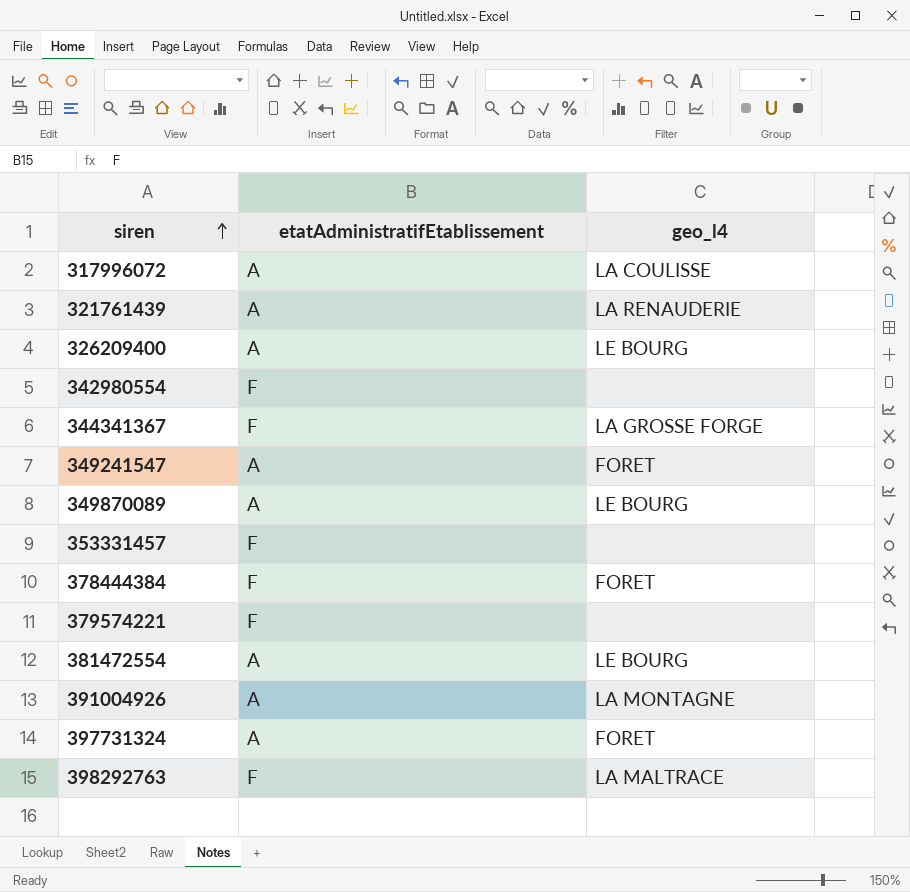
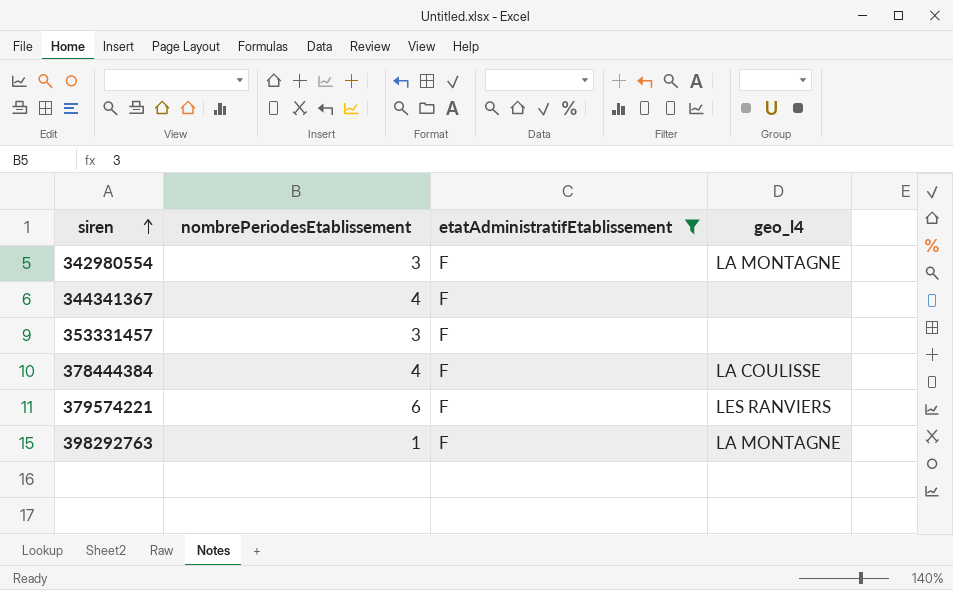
filter: none -> etatAdministratifEtablissement = F
column nombrePeriodesEtablissement | position: none -> 2
342980554 | geo_l4: none -> LA MONTAGNE
344341367 | geo_l4: LA GROSSE FORGE -> none
378444384 | geo_l4: FORET -> LA COULISSE
379574221 | geo_l4: none -> LES RANVIERS
398292763 | geo_l4: LA MALTRACE -> LA MONTAGNE

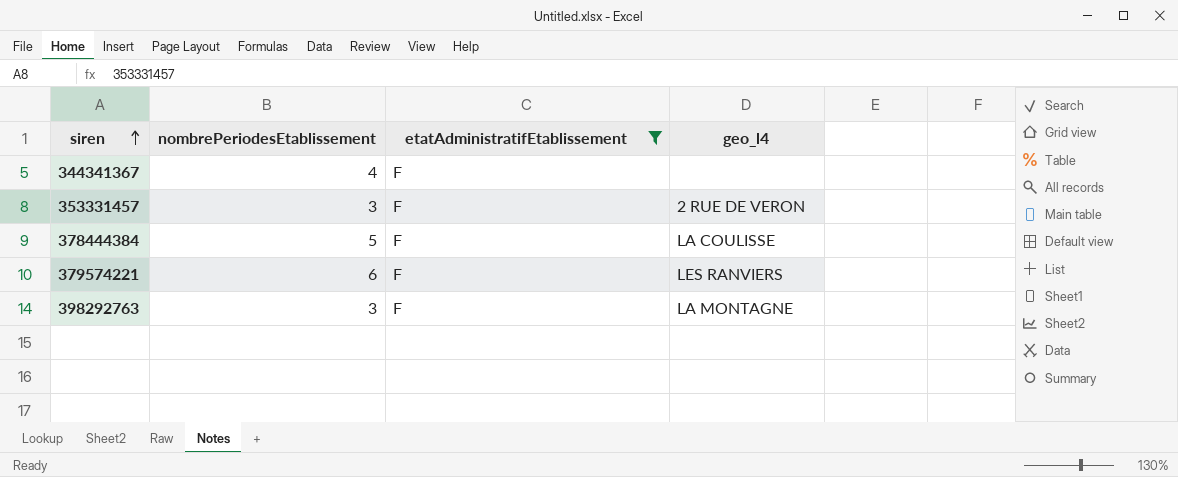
row 342980554: 3 | F | LA MONTAGNE -> none
353331457 | geo_l4: none -> 2 RUE DE VERON
378444384 | nombrePeriodesEtablissement: 4 -> 5
398292763 | nombrePeriodesEtablissement: 1 -> 3

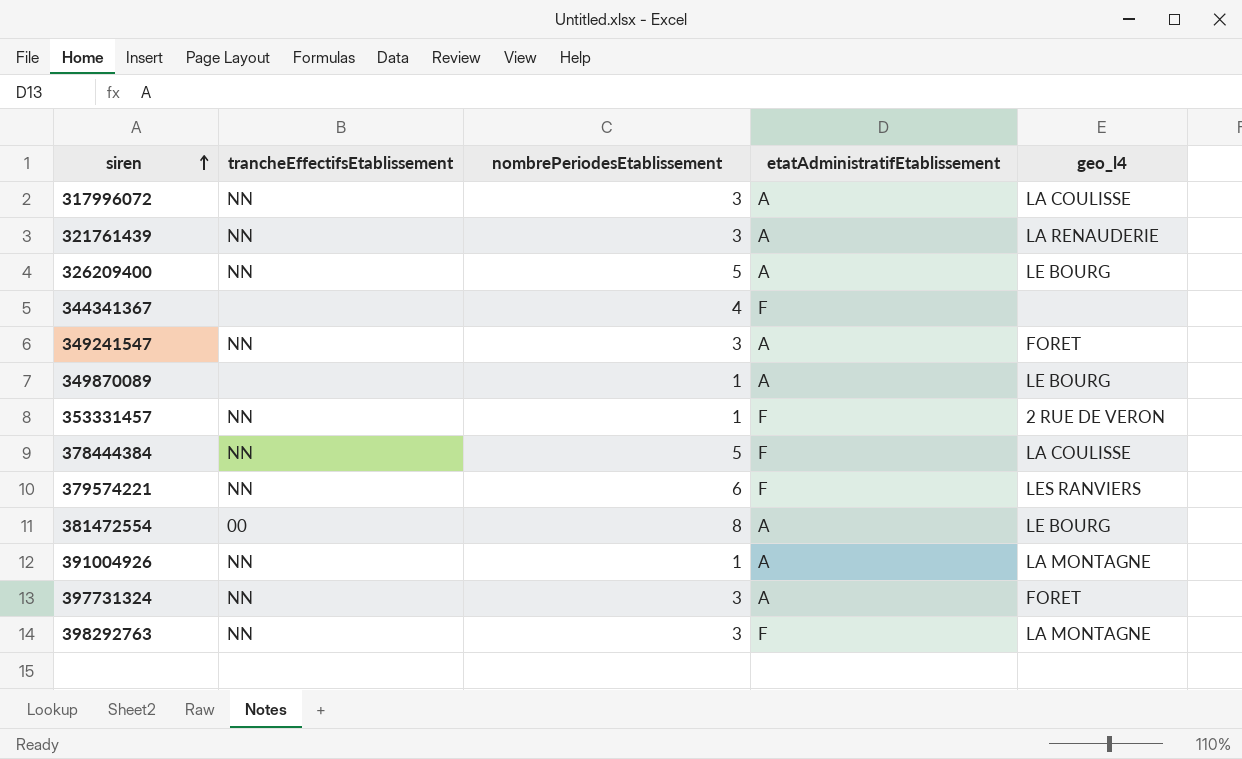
filter: etatAdministratifEtablissement = F -> none
column trancheEffectifsEtablissement | position: none -> 2
353331457 | nombrePeriodesEtablissement: 3 -> 1

